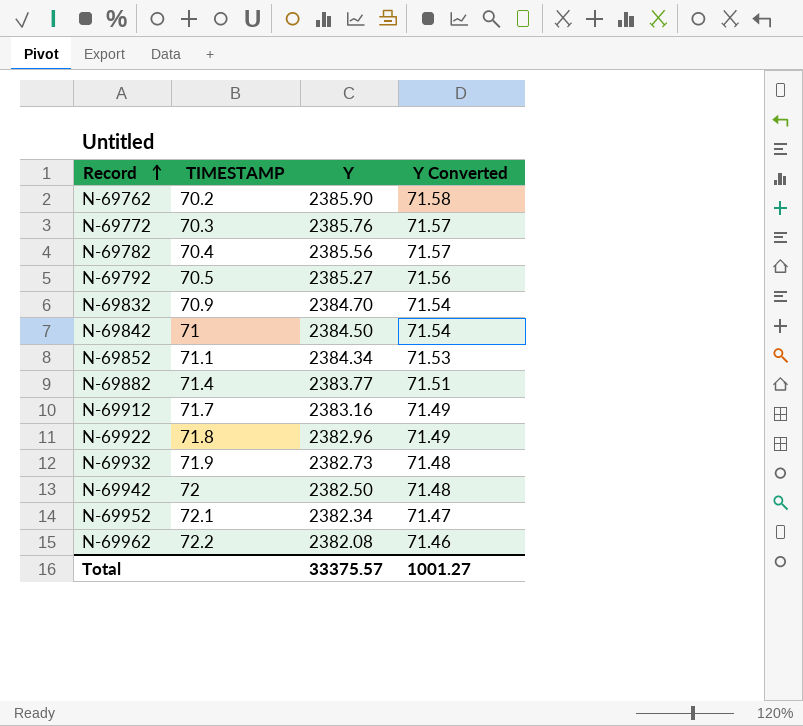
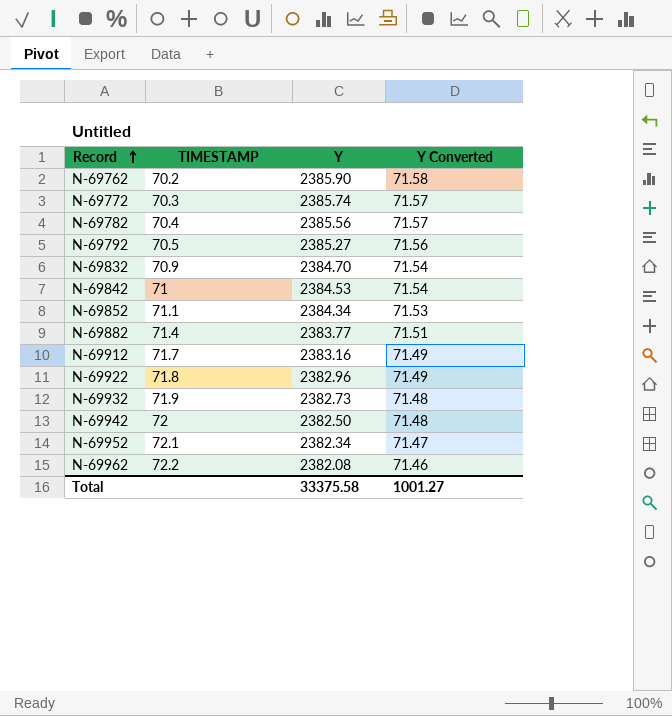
N-69772 | Y: 2385.76 -> 2385.74
N-69842 | Y: 2384.50 -> 2384.53
Total | Y: 33375.57 -> 33375.58

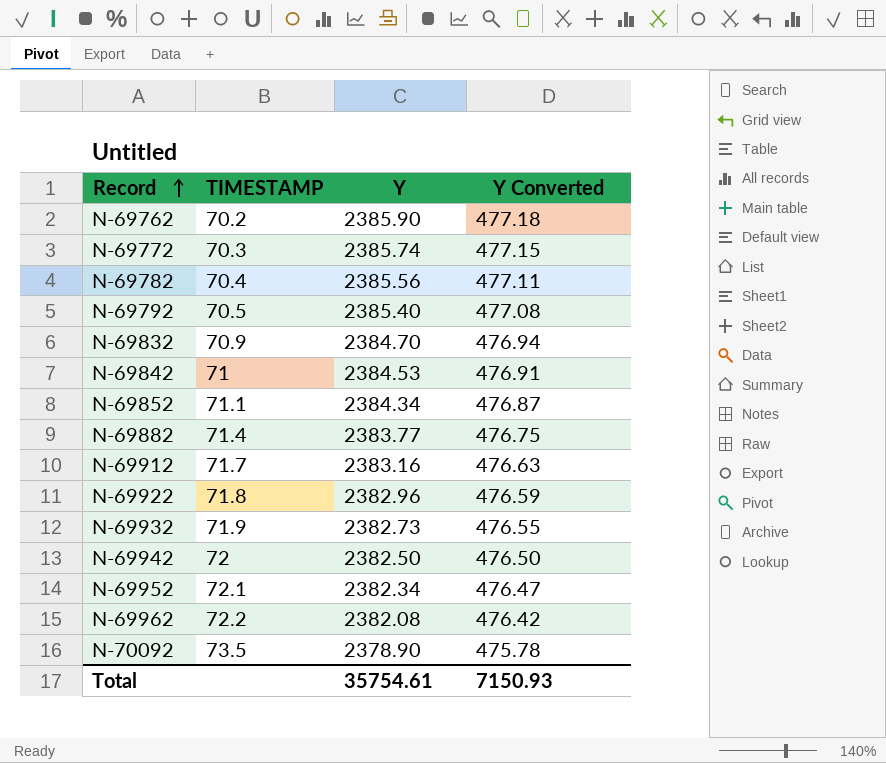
column Y Converted | formula: [Y] * 0.03 -> [Y] * 0.2
N-69792 | Y: 2385.27 -> 2385.40
row N-70092: none -> 73.5 | 2378.90 | 475.78
Total | Y: 33375.58 -> 35754.61
Total | Y Converted: 1001.27 -> 7150.93

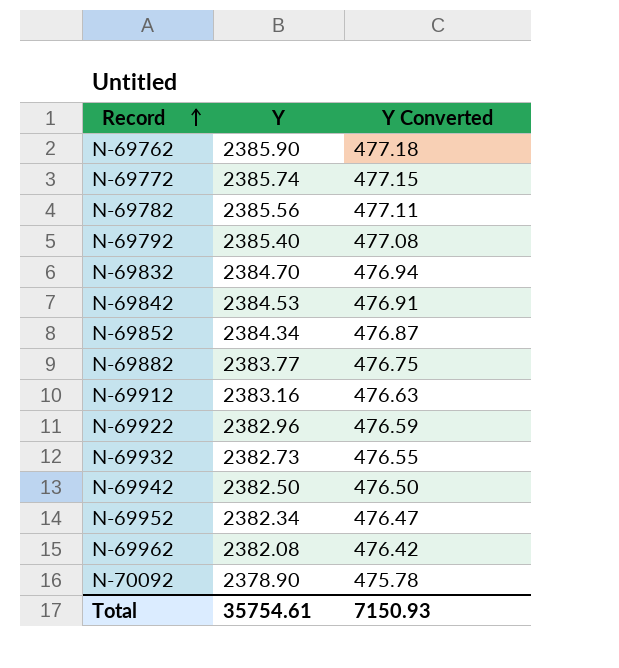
column TIMESTAMP | position: 2 -> none

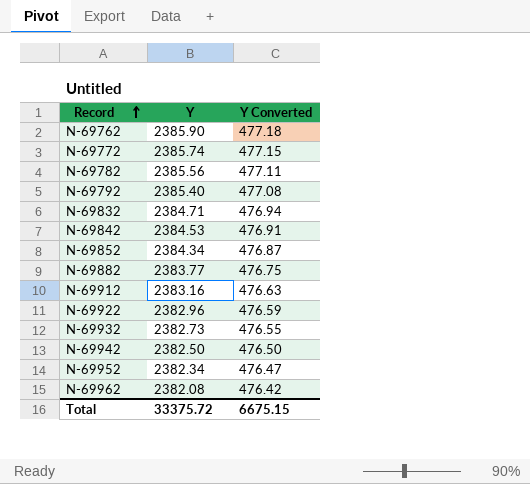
row N-70092: 2378.90 | 475.78 -> none
N-69832 | Y: 2384.70 -> 2384.71
Total | Y: 35754.61 -> 33375.72
Total | Y Converted: 7150.93 -> 6675.15

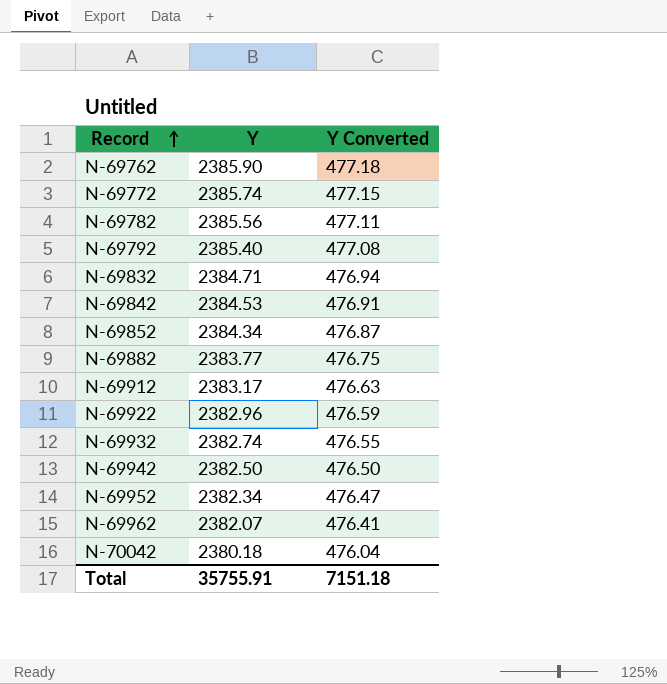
N-69912 | Y: 2383.16 -> 2383.17
N-69932 | Y: 2382.73 -> 2382.74
N-69962 | Y: 2382.08 -> 2382.07
N-69962 | Y Converted: 476.42 -> 476.41
row N-70042: none -> 2380.18 | 476.04
Total | Y: 33375.72 -> 35755.91
Total | Y Converted: 6675.15 -> 7151.18

